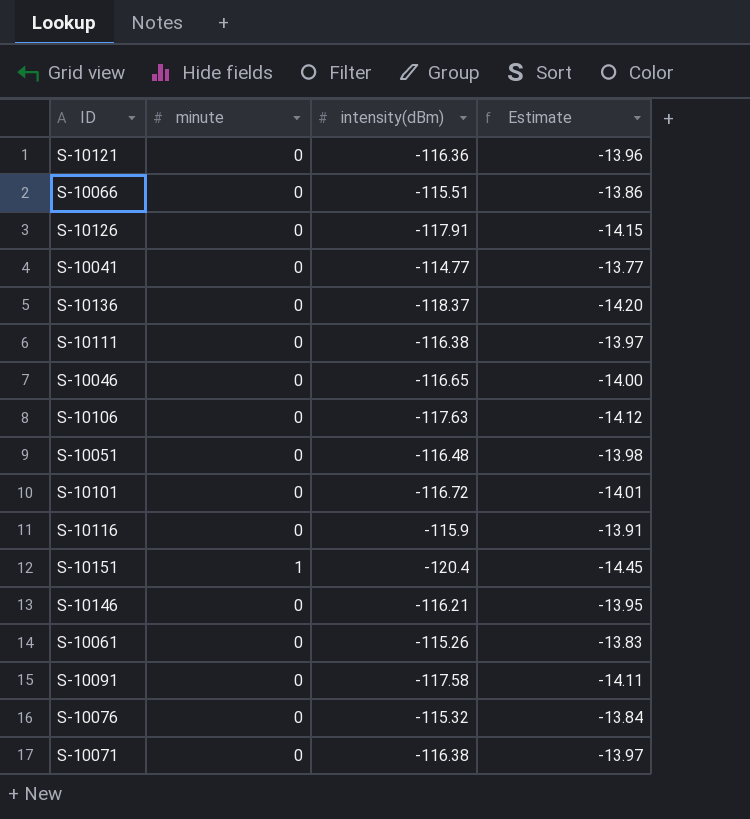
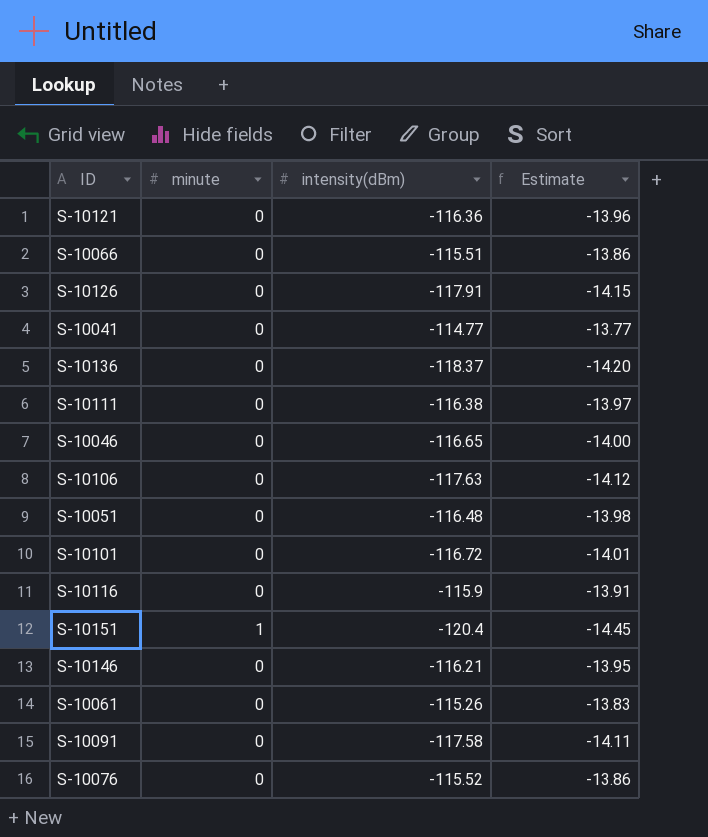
row S-10071: 0 | -116.38 | -13.97 -> none
S-10076 | intensity(dBm): -115.32 -> -115.52
S-10076 | Estimate: -13.84 -> -13.86

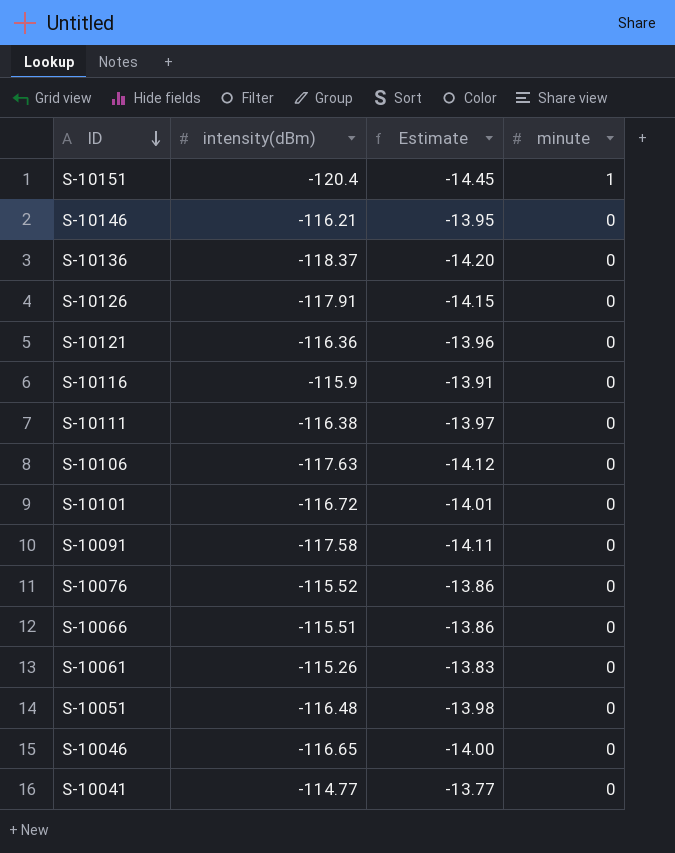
row order: none -> ID descending
column minute | position: 2 -> 4

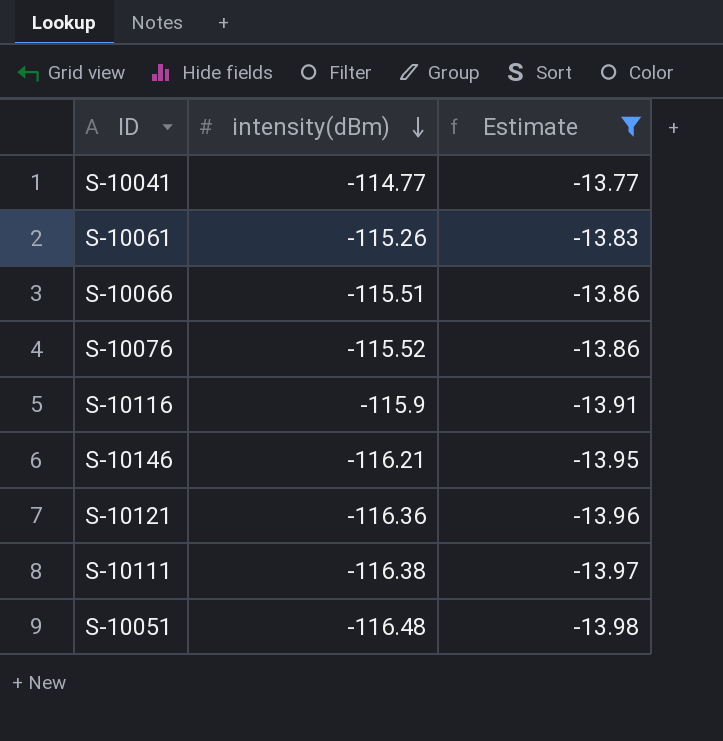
filter: none -> Estimate >= -13.98
row order: ID descending -> intensity(dBm) descending
column minute | position: 4 -> none

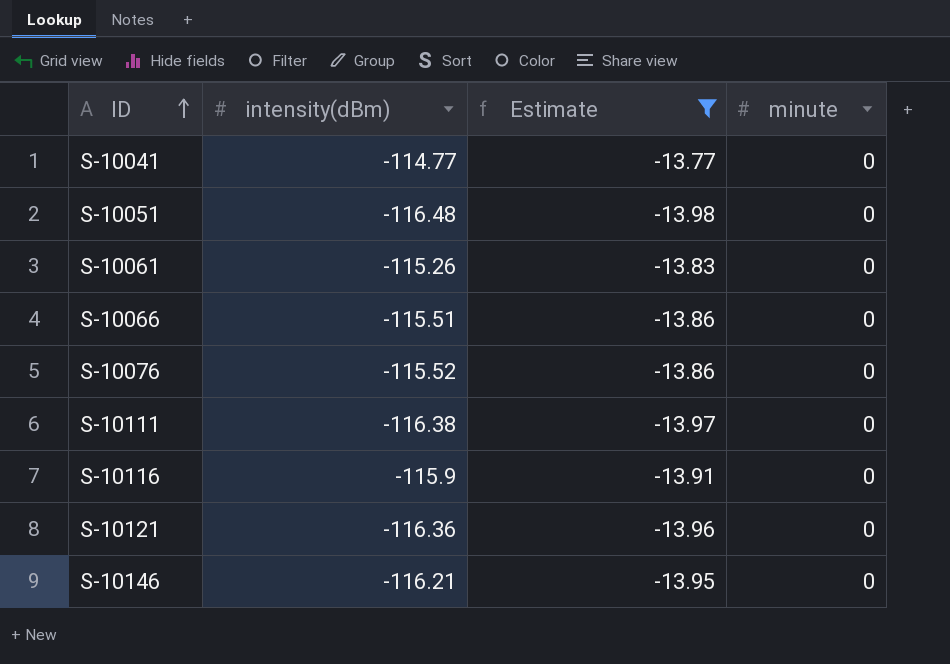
row order: intensity(dBm) descending -> ID ascending
column minute | position: none -> 4

